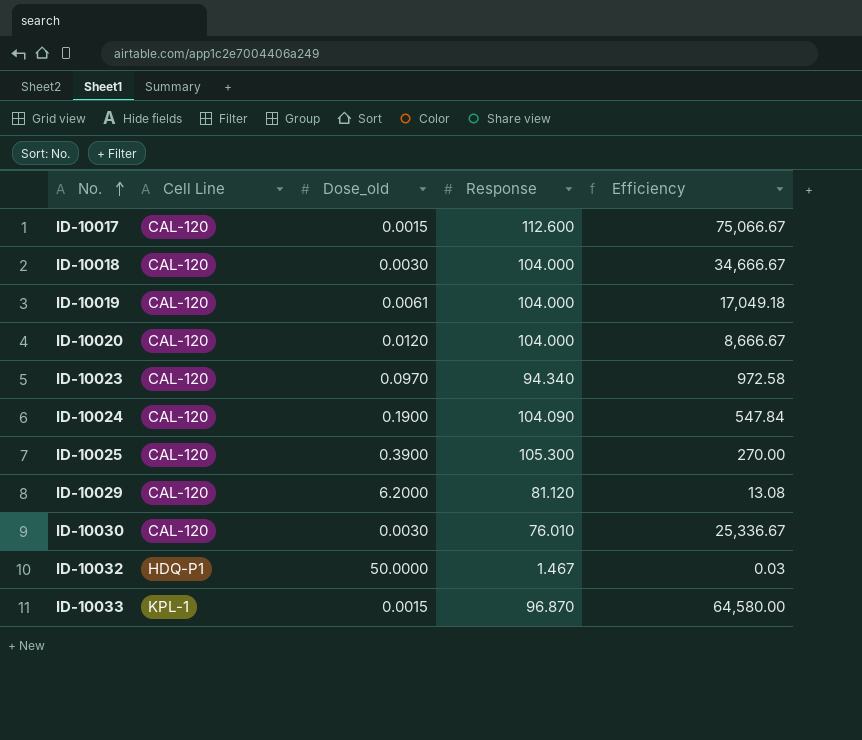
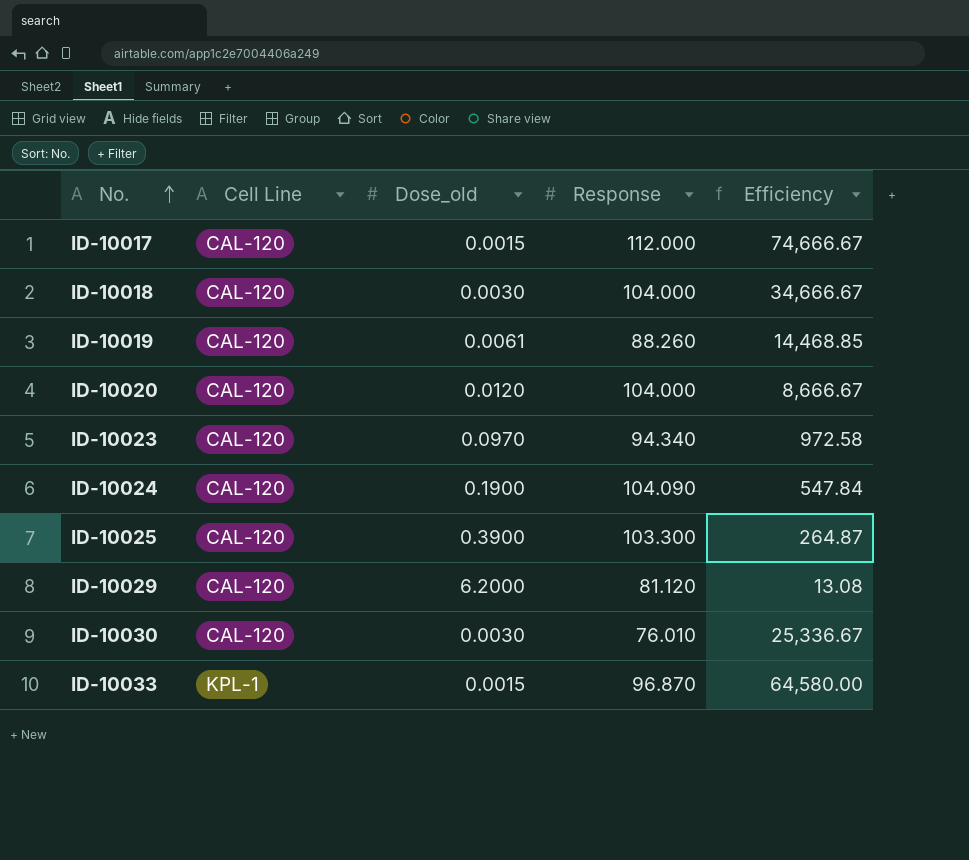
row ID-10032: HDQ-P1 | 50.0000 | 1.467 | 0.03 -> none
ID-10017 | Response: 112.600 -> 112.000
ID-10017 | Efficiency: 75,066.67 -> 74,666.67
ID-10019 | Response: 104.000 -> 88.260
ID-10019 | Efficiency: 17,049.18 -> 14,468.85
ID-10025 | Response: 105.300 -> 103.300
ID-10025 | Efficiency: 270.00 -> 264.87

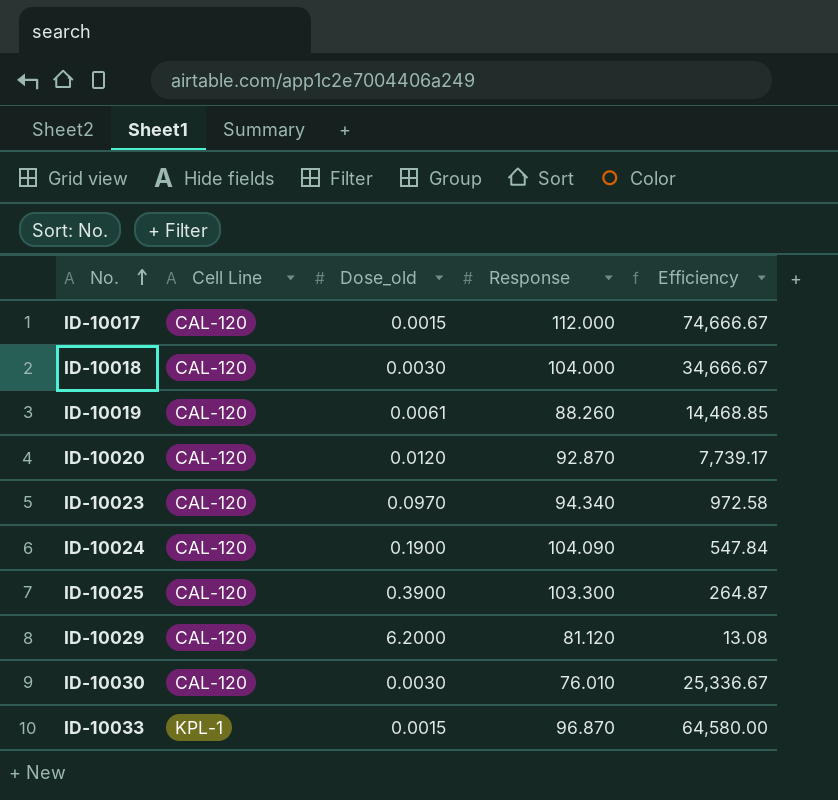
ID-10020 | Response: 104.000 -> 92.870
ID-10020 | Efficiency: 8,666.67 -> 7,739.17

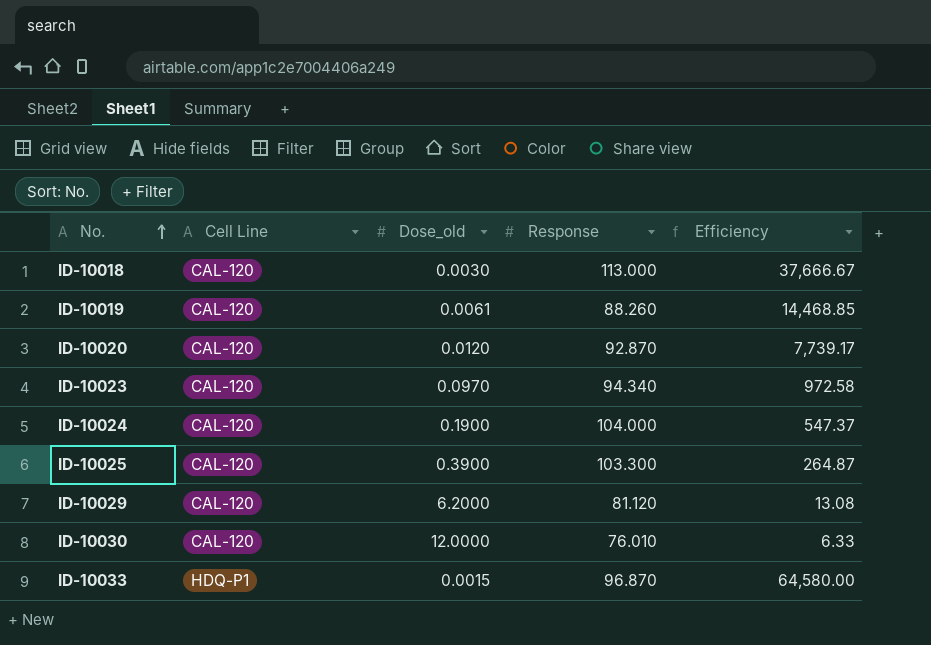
row ID-10017: CAL-120 | 0.0015 | 112.000 | 74,666.67 -> none
ID-10018 | Response: 104.000 -> 113.000
ID-10018 | Efficiency: 34,666.67 -> 37,666.67
ID-10024 | Response: 104.090 -> 104.000
ID-10024 | Efficiency: 547.84 -> 547.37
ID-10030 | Dose_old: 0.0030 -> 12.0000
ID-10030 | Efficiency: 25,336.67 -> 6.33
ID-10033 | Cell Line: KPL-1 -> HDQ-P1

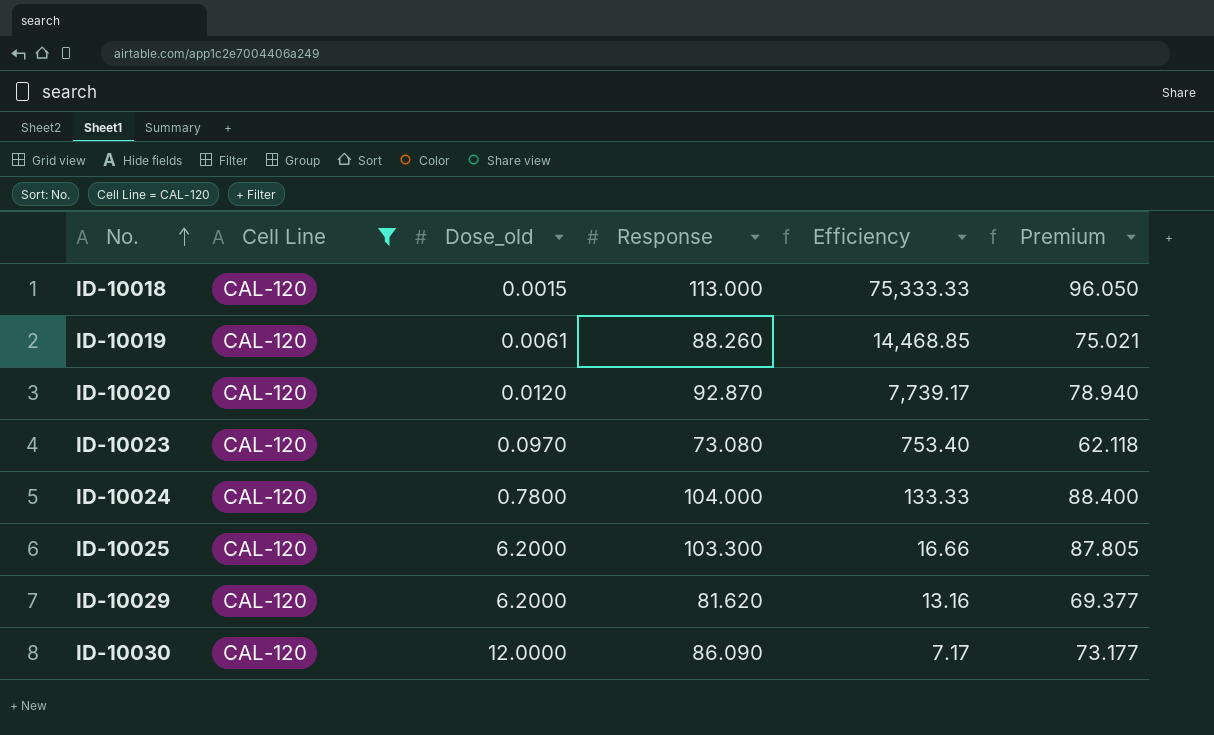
filter: none -> Cell Line = CAL-120
column Premium | formula: none -> [Response] * 0.85
ID-10018 | Dose_old: 0.0030 -> 0.0015
ID-10018 | Efficiency: 37,666.67 -> 75,333.33
ID-10023 | Response: 94.340 -> 73.080
ID-10023 | Efficiency: 972.58 -> 753.40
ID-10024 | Dose_old: 0.1900 -> 0.7800
ID-10024 | Efficiency: 547.37 -> 133.33
ID-10025 | Dose_old: 0.3900 -> 6.2000
ID-10025 | Efficiency: 264.87 -> 16.66
ID-10029 | Response: 81.120 -> 81.620
ID-10029 | Efficiency: 13.08 -> 13.16
ID-10030 | Response: 76.010 -> 86.090
ID-10030 | Efficiency: 6.33 -> 7.17

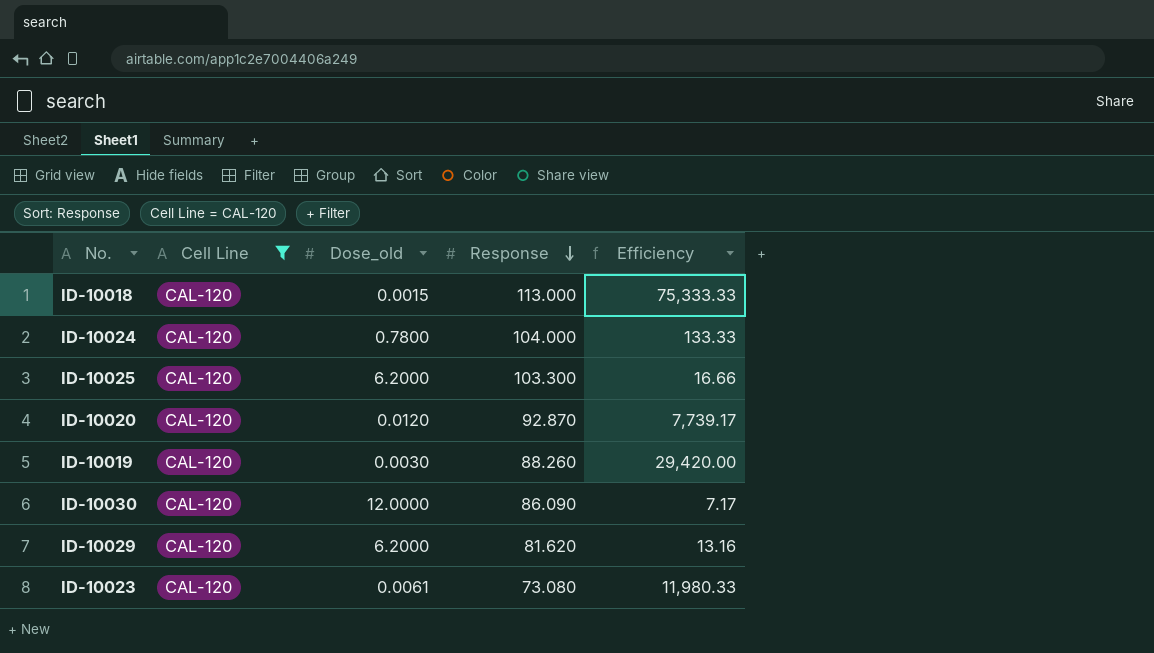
row order: No. ascending -> Response descending
column Premium | formula: [Response] * 0.85 -> none
ID-10019 | Dose_old: 0.0061 -> 0.0030
ID-10019 | Efficiency: 14,468.85 -> 29,420.00
ID-10023 | Dose_old: 0.0970 -> 0.0061
ID-10023 | Efficiency: 753.40 -> 11,980.33

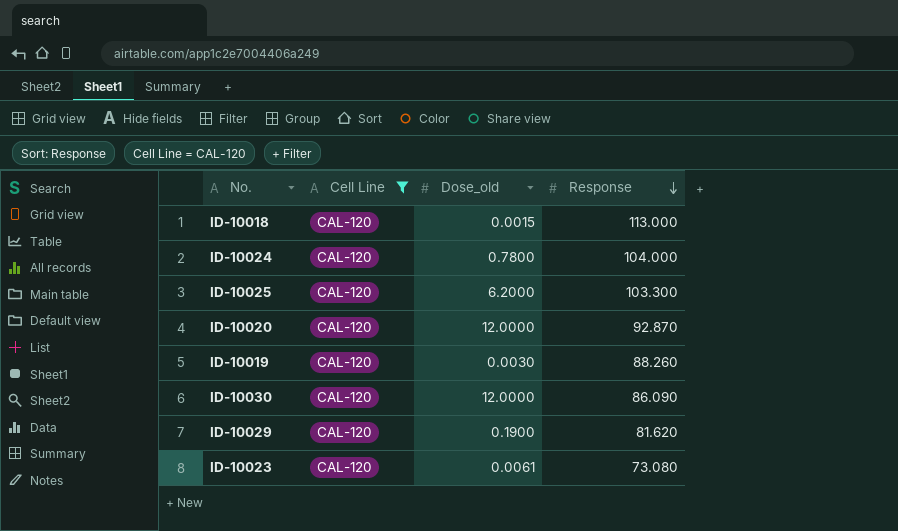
column Efficiency | formula: [Response] / [Dose_old] -> none
ID-10020 | Dose_old: 0.0120 -> 12.0000
ID-10029 | Dose_old: 6.2000 -> 0.1900

